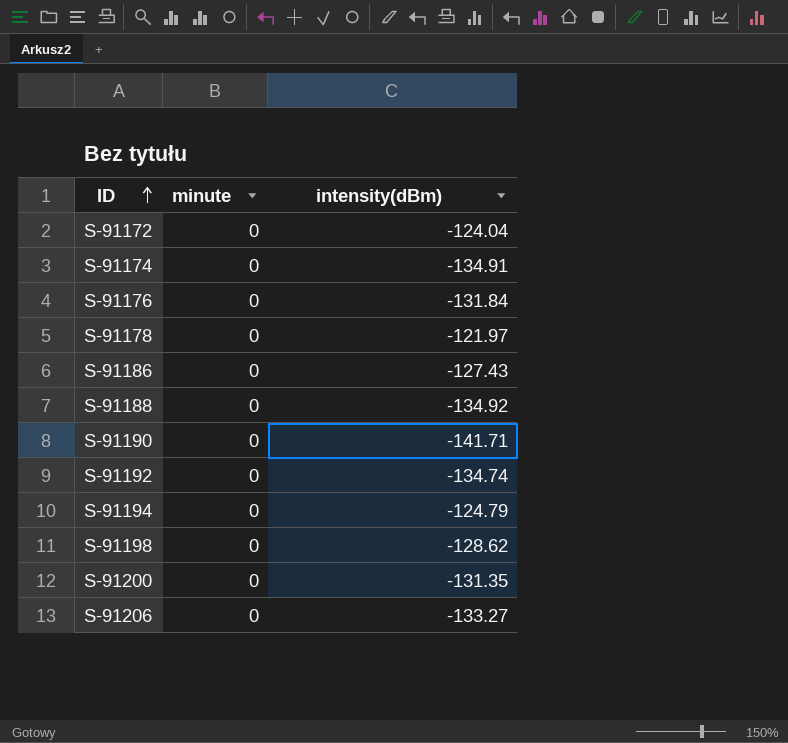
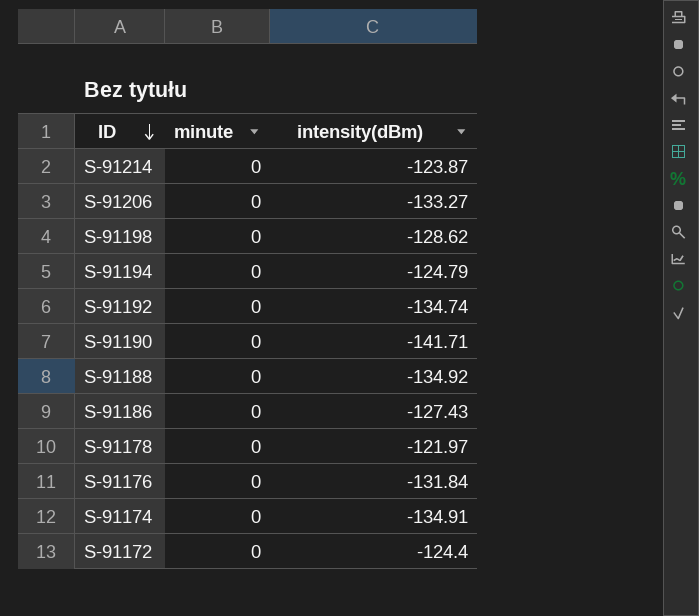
row order: ID ascending -> ID descending
row S-91200: 0 | -131.35 -> none
row S-91214: none -> 0 | -123.87
S-91172 | intensity(dBm): -124.04 -> -124.4

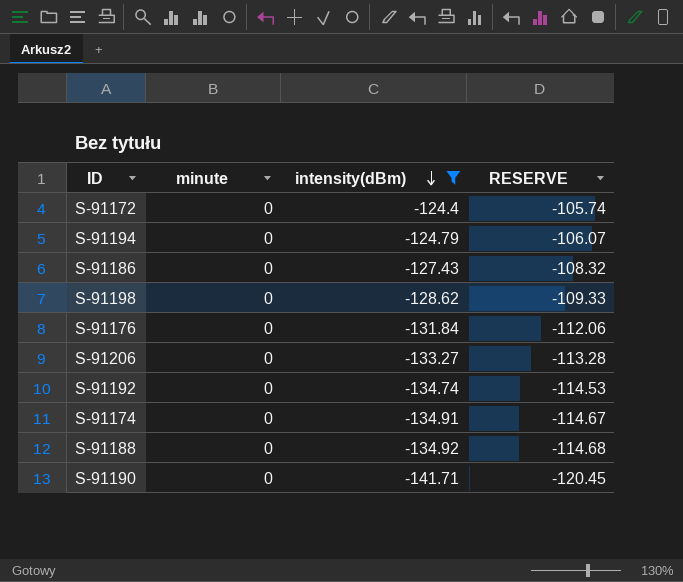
filter: none -> intensity(dBm) <= -124.4
row order: ID descending -> intensity(dBm) descending
column RESERVE | formula: none -> [intensity(dBm)] * 0.85

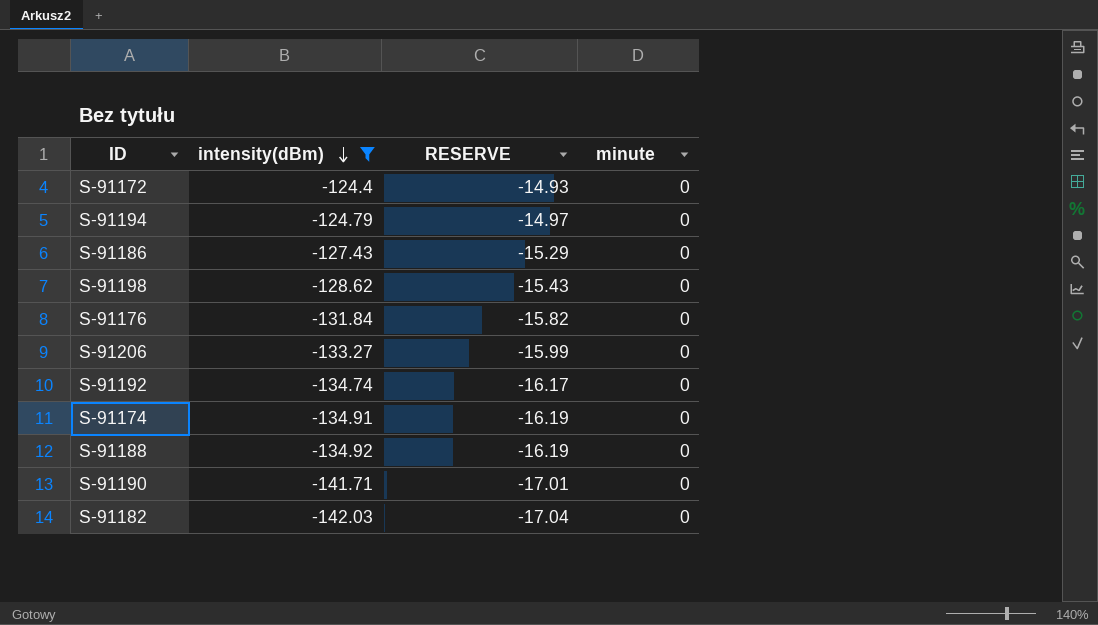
column RESERVE | formula: [intensity(dBm)] * 0.85 -> [intensity(dBm)] * 0.12
column minute | position: 2 -> 4
row S-91182: none -> -142.03 | -17.04 | 0

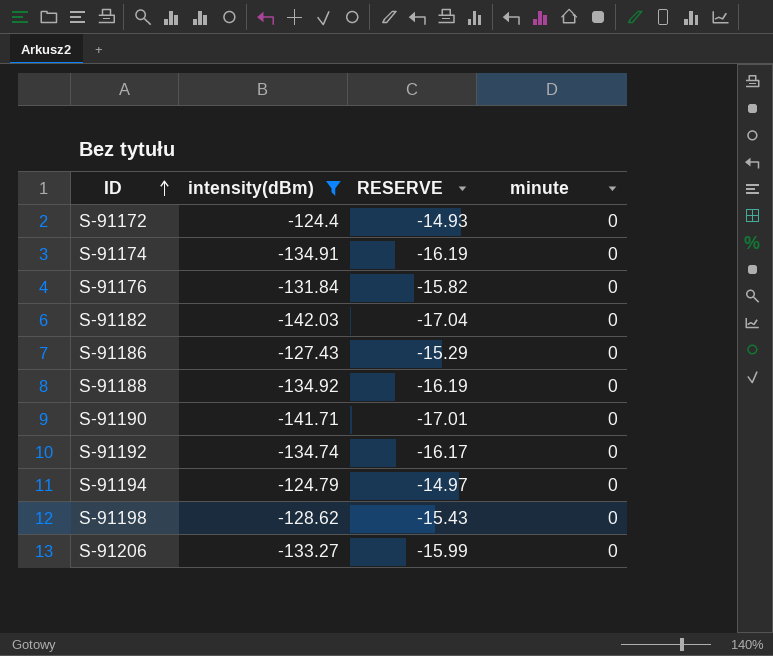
row order: intensity(dBm) descending -> ID ascending

